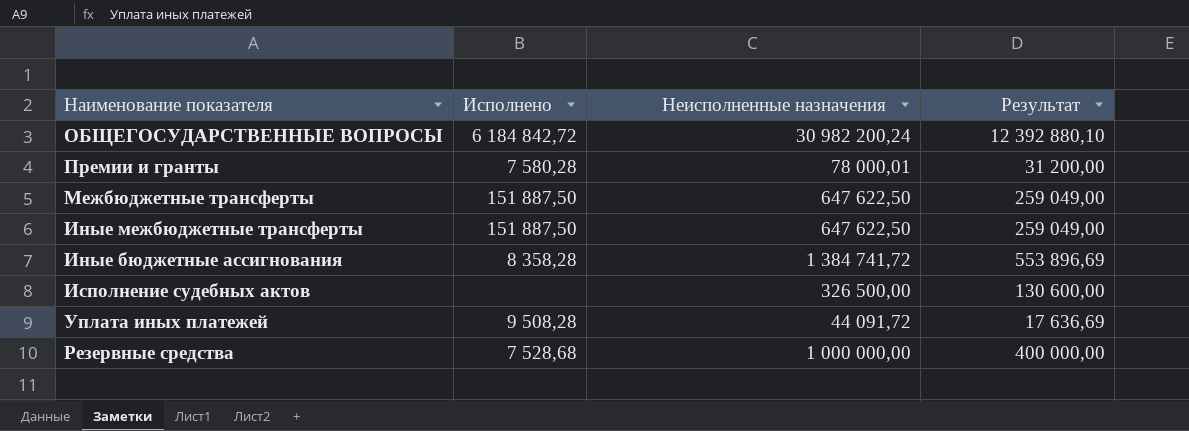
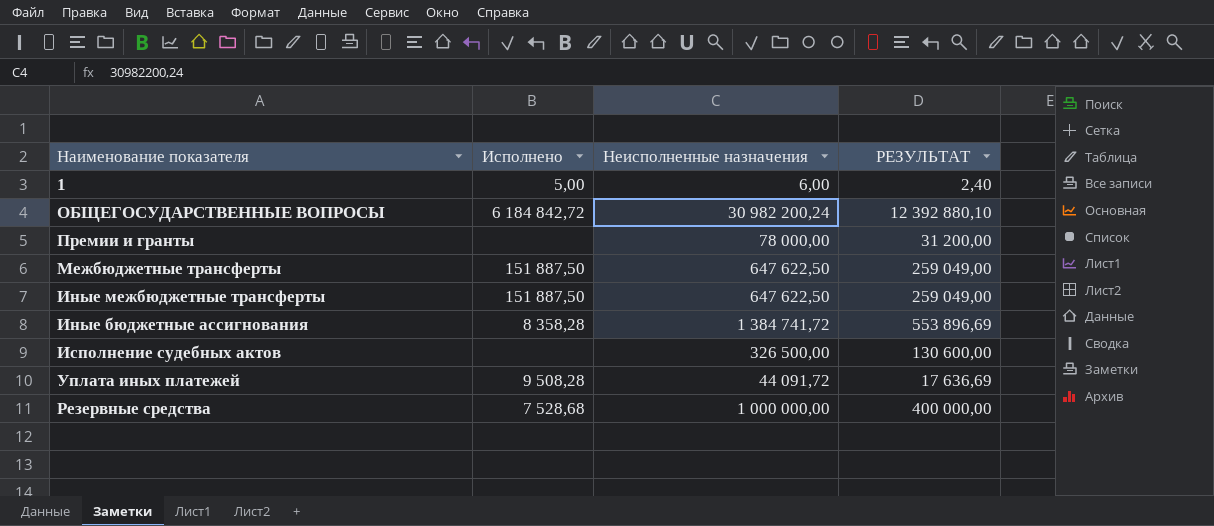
column name: Результат -> РЕЗУЛЬТАТ
row 1: none -> 5,00 | 6,00 | 2,40
Премии и гранты | Исполнено: 7 580,28 -> none
Премии и гранты | Неисполненные назначения: 78 000,01 -> 78 000,00

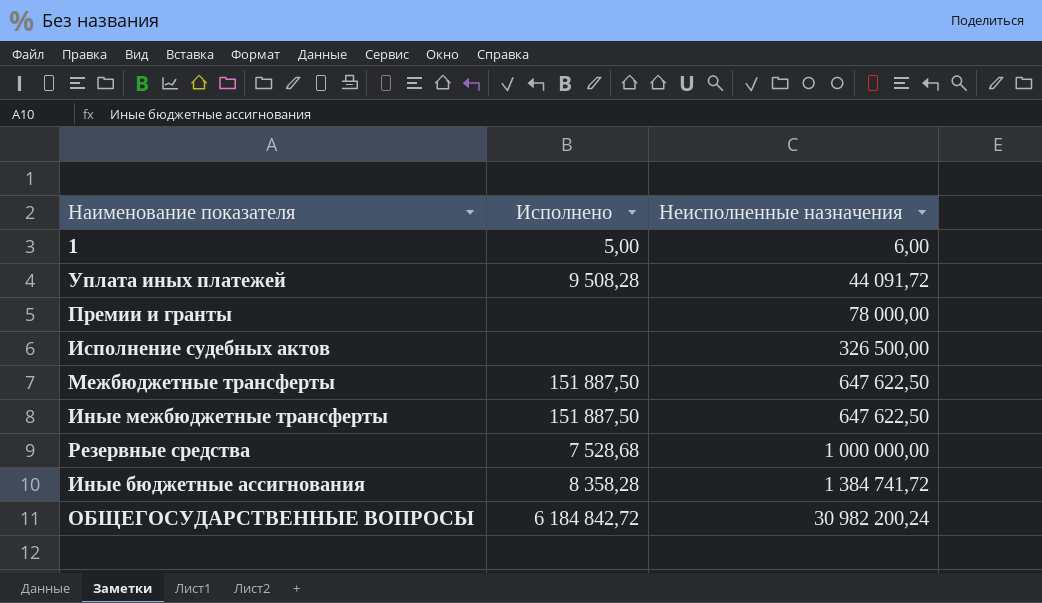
row order: none -> Неисполненные назначения ascending
column РЕЗУЛЬТАТ | formula: [Неисполненные назначения] * 0,4 -> none

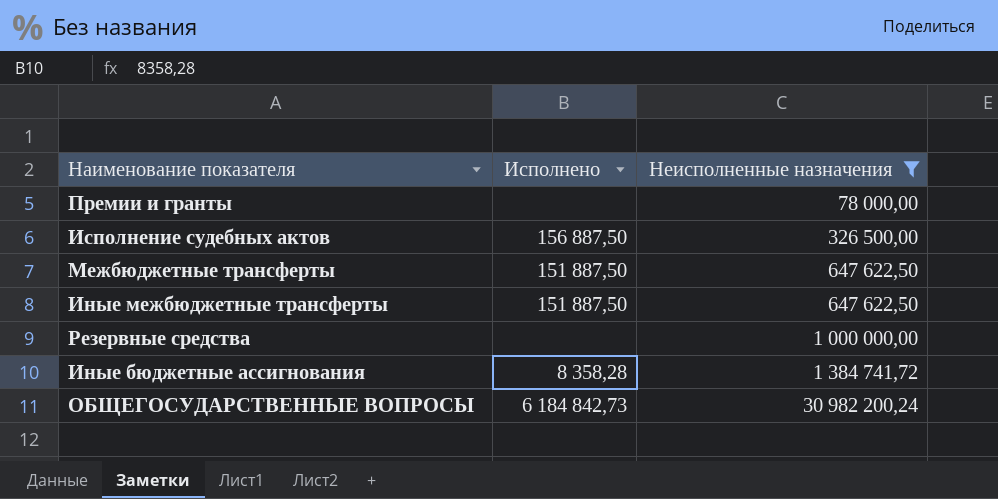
filter: none -> Неисполненные назначения >= 78 000,00
Исполнение судебных актов | Исполнено: none -> 156 887,50
Резервные средства | Исполнено: 7 528,68 -> none
ОБЩЕГОСУДАРСТВЕННЫЕ ВОПРОСЫ | Исполнено: 6 184 842,72 -> 6 184 842,73

